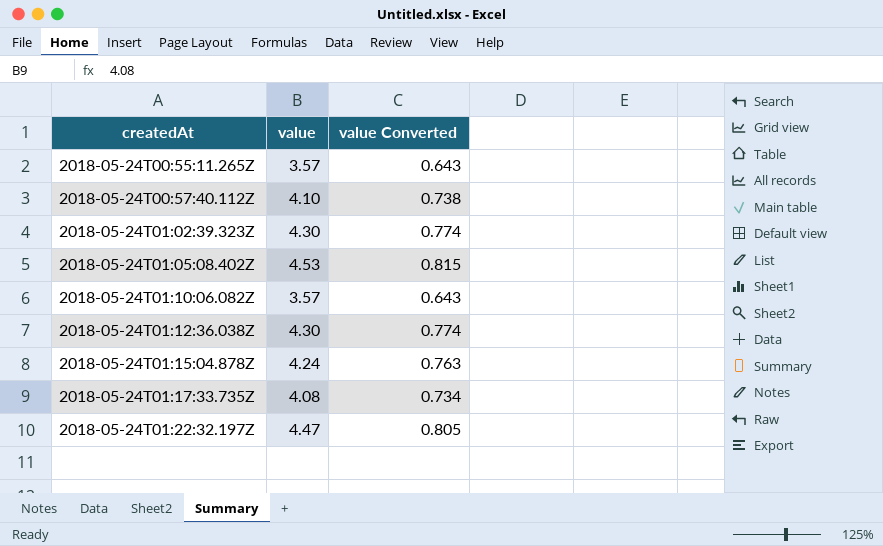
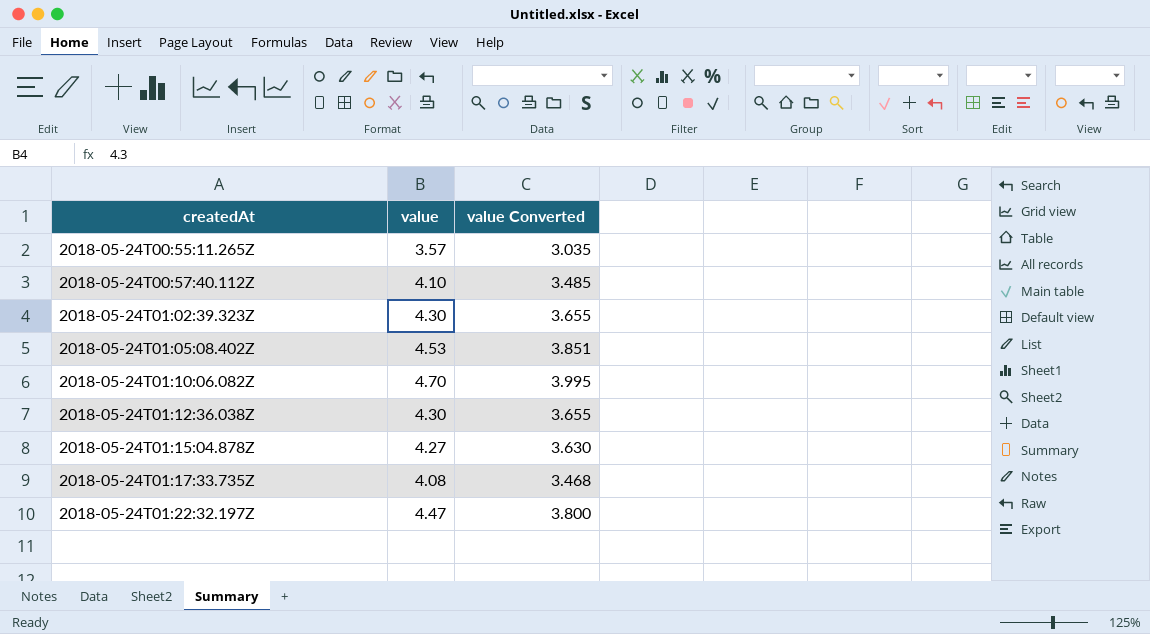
column value Converted | formula: [value] * 0.18 -> [value] * 0.85
2018-05-24T01:10:06.082Z | value: 3.57 -> 4.70
2018-05-24T01:15:04.878Z | value: 4.24 -> 4.27

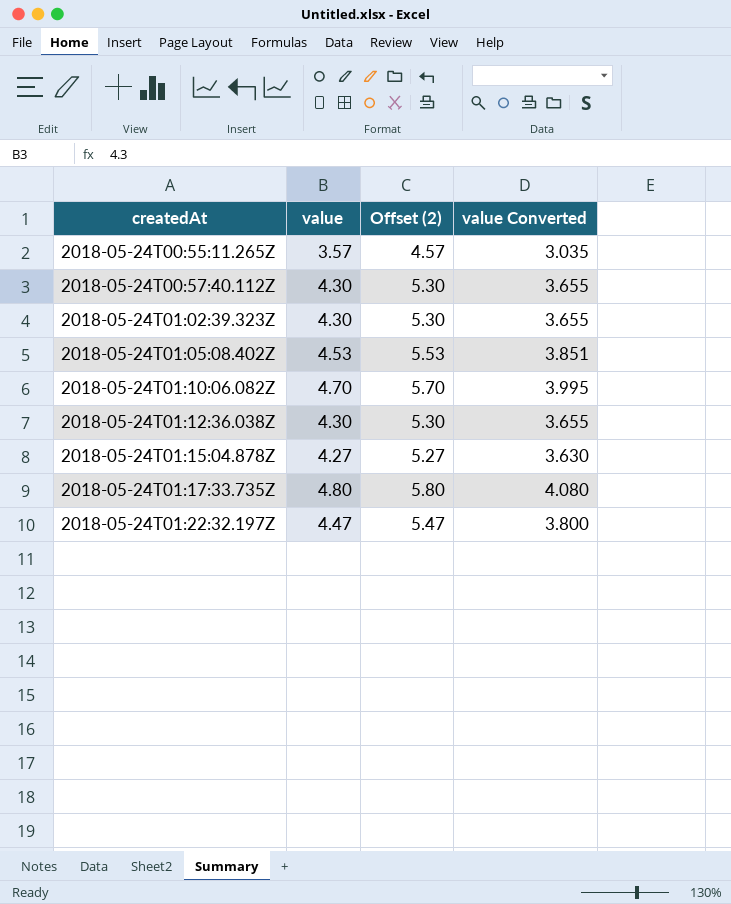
column Offset (2) | formula: none -> [value] + 1
2018-05-24T00:57:40.112Z | value: 4.10 -> 4.30
2018-05-24T00:57:40.112Z | value Converted: 3.485 -> 3.655
2018-05-24T01:17:33.735Z | value: 4.08 -> 4.80
2018-05-24T01:17:33.735Z | value Converted: 3.468 -> 4.080

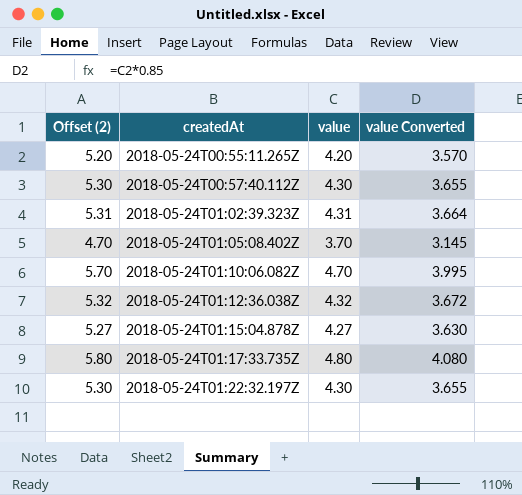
column Offset (2) | position: 3 -> 1
2018-05-24T00:55:11.265Z | Offset (2): 4.57 -> 5.20
2018-05-24T00:55:11.265Z | value: 3.57 -> 4.20
2018-05-24T00:55:11.265Z | value Converted: 3.035 -> 3.570
2018-05-24T01:02:39.323Z | Offset (2): 5.30 -> 5.31
2018-05-24T01:02:39.323Z | value: 4.30 -> 4.31
2018-05-24T01:02:39.323Z | value Converted: 3.655 -> 3.664
2018-05-24T01:05:08.402Z | Offset (2): 5.53 -> 4.70
2018-05-24T01:05:08.402Z | value: 4.53 -> 3.70
2018-05-24T01:05:08.402Z | value Converted: 3.851 -> 3.145
2018-05-24T01:12:36.038Z | Offset (2): 5.30 -> 5.32
2018-05-24T01:12:36.038Z | value: 4.30 -> 4.32
2018-05-24T01:12:36.038Z | value Converted: 3.655 -> 3.672
2018-05-24T01:22:32.197Z | Offset (2): 5.47 -> 5.30
2018-05-24T01:22:32.197Z | value: 4.47 -> 4.30
2018-05-24T01:22:32.197Z | value Converted: 3.800 -> 3.655

